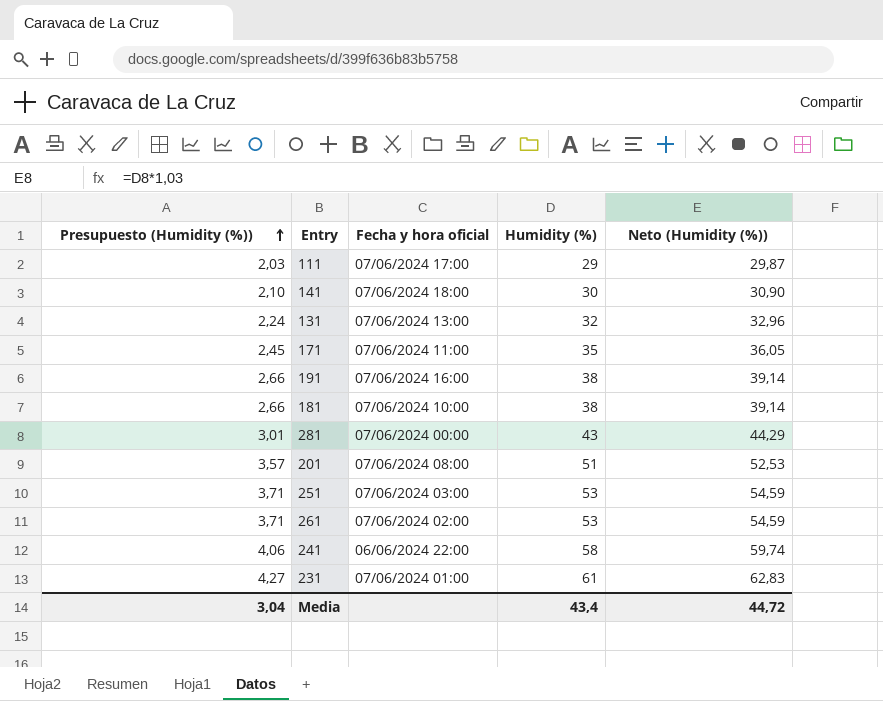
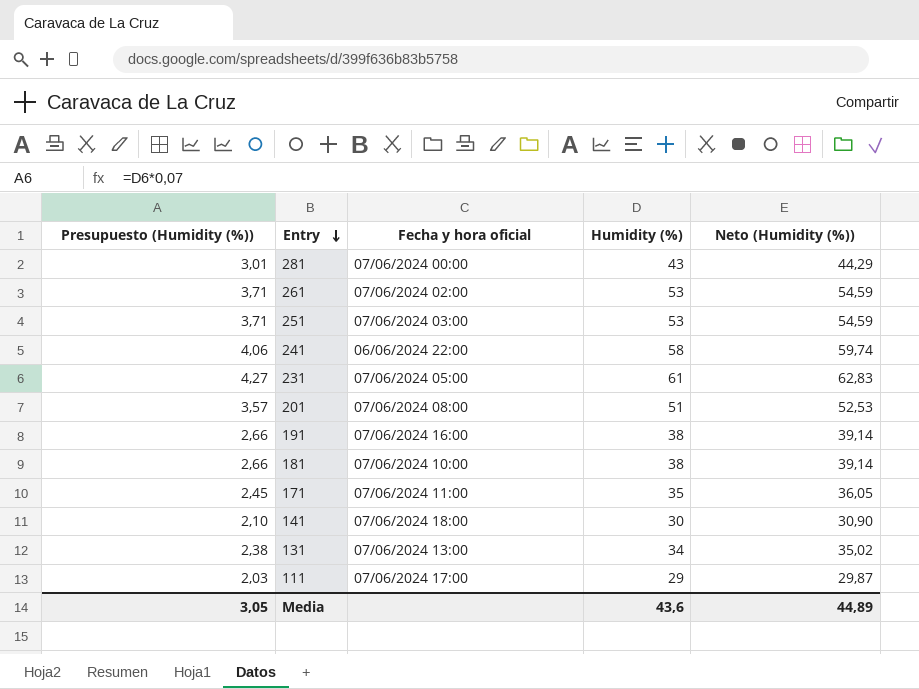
row order: Presupuesto (Humidity (%)) ascending -> Entry descending
231 | Fecha y hora oficial: 07/06/2024 01:00 -> 07/06/2024 05:00
131 | Presupuesto (Humidity (%)): 2,24 -> 2,38
131 | Humidity (%): 32 -> 34
131 | Neto (Humidity (%)): 32,96 -> 35,02
Media | Presupuesto (Humidity (%)): 3,04 -> 3,05
Media | Humidity (%): 43,4 -> 43,6
Media | Neto (Humidity (%)): 44,72 -> 44,89

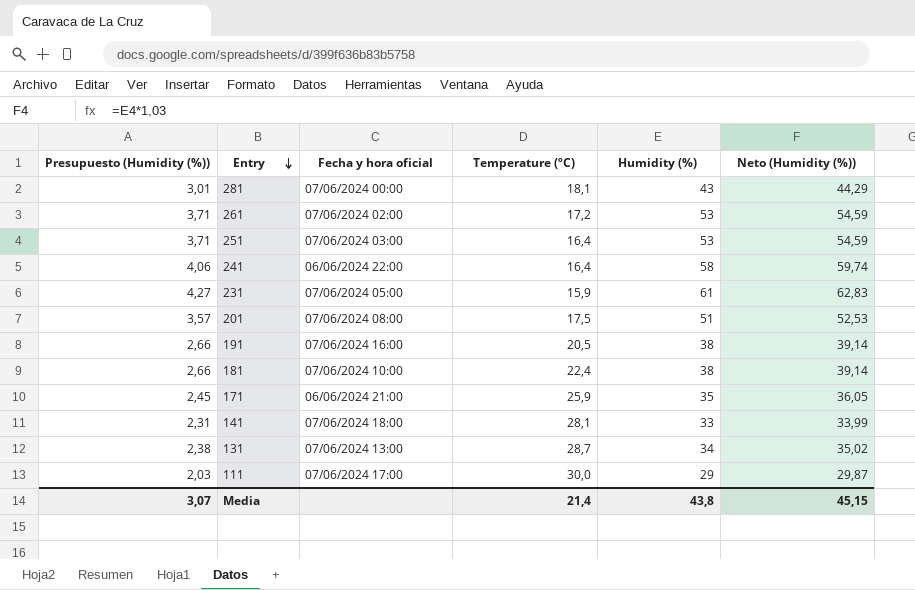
column Temperature (ºC) | position: none -> 4
171 | Fecha y hora oficial: 07/06/2024 11:00 -> 06/06/2024 21:00
141 | Presupuesto (Humidity (%)): 2,10 -> 2,31
141 | Humidity (%): 30 -> 33
141 | Neto (Humidity (%)): 30,90 -> 33,99
Media | Presupuesto (Humidity (%)): 3,05 -> 3,07
Media | Humidity (%): 43,6 -> 43,8
Media | Neto (Humidity (%)): 44,89 -> 45,15

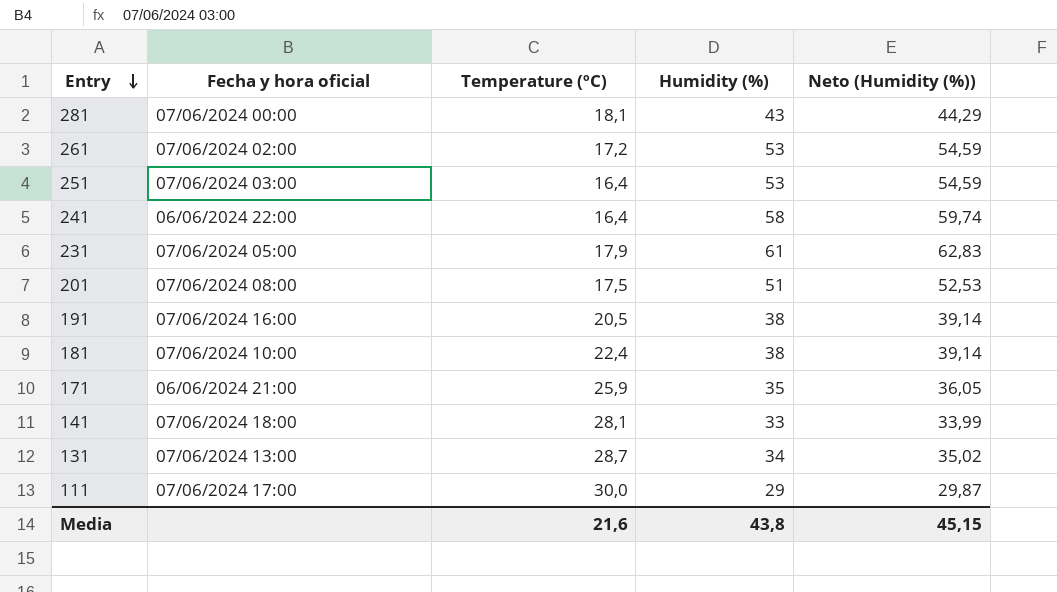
column Presupuesto (Humidity (%)) | formula: [Humidity (%)] * 0,07 -> none
231 | Temperature (ºC): 15,9 -> 17,9
Media | Temperature (ºC): 21,4 -> 21,6

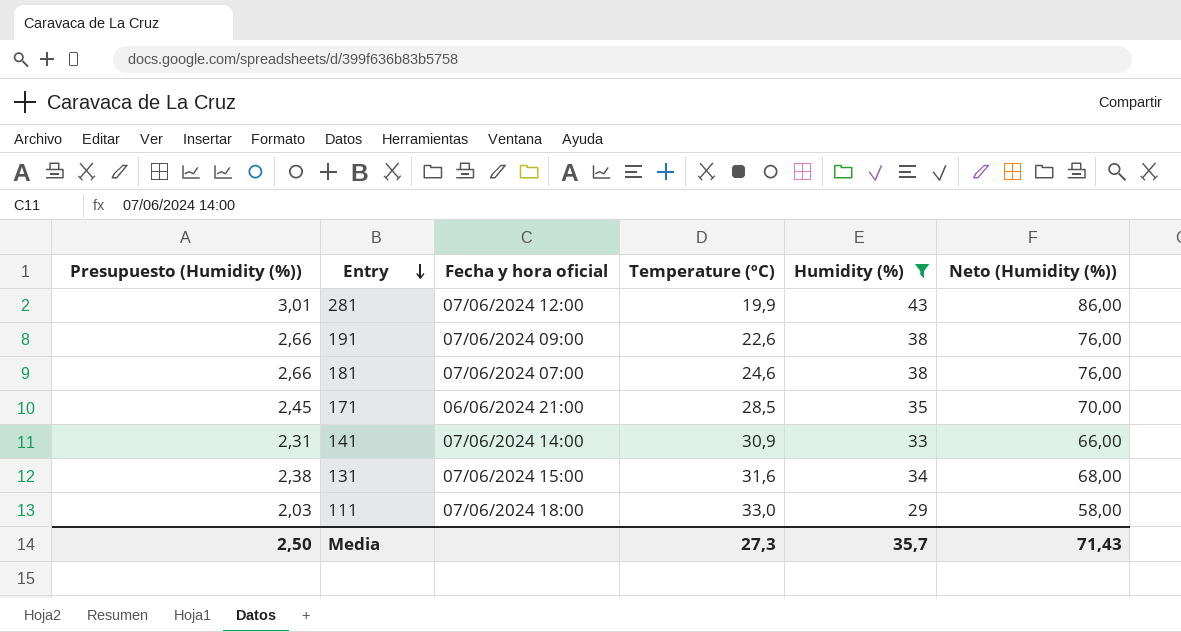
filter: none -> Humidity (%) <= 43
column Presupuesto (Humidity (%)) | formula: none -> [Humidity (%)] * 0,07
column Neto (Humidity (%)) | formula: [Humidity (%)] * 1,03 -> [Humidity (%)] * 2
281 | Fecha y hora oficial: 07/06/2024 00:00 -> 07/06/2024 12:00
281 | Temperature (ºC): 18,1 -> 19,9
191 | Fecha y hora oficial: 07/06/2024 16:00 -> 07/06/2024 09:00
191 | Temperature (ºC): 20,5 -> 22,6
181 | Fecha y hora oficial: 07/06/2024 10:00 -> 07/06/2024 07:00
181 | Temperature (ºC): 22,4 -> 24,6
171 | Temperature (ºC): 25,9 -> 28,5
141 | Fecha y hora oficial: 07/06/2024 18:00 -> 07/06/2024 14:00
141 | Temperature (ºC): 28,1 -> 30,9
131 | Fecha y hora oficial: 07/06/2024 13:00 -> 07/06/2024 15:00
131 | Temperature (ºC): 28,7 -> 31,6
111 | Fecha y hora oficial: 07/06/2024 17:00 -> 07/06/2024 18:00
111 | Temperature (ºC): 30,0 -> 33,0
Media | Temperature (ºC): 21,6 -> 27,3
Media | Humidity (%): 43,8 -> 35,7
Media | Neto (Humidity (%)): 45,15 -> 71,43

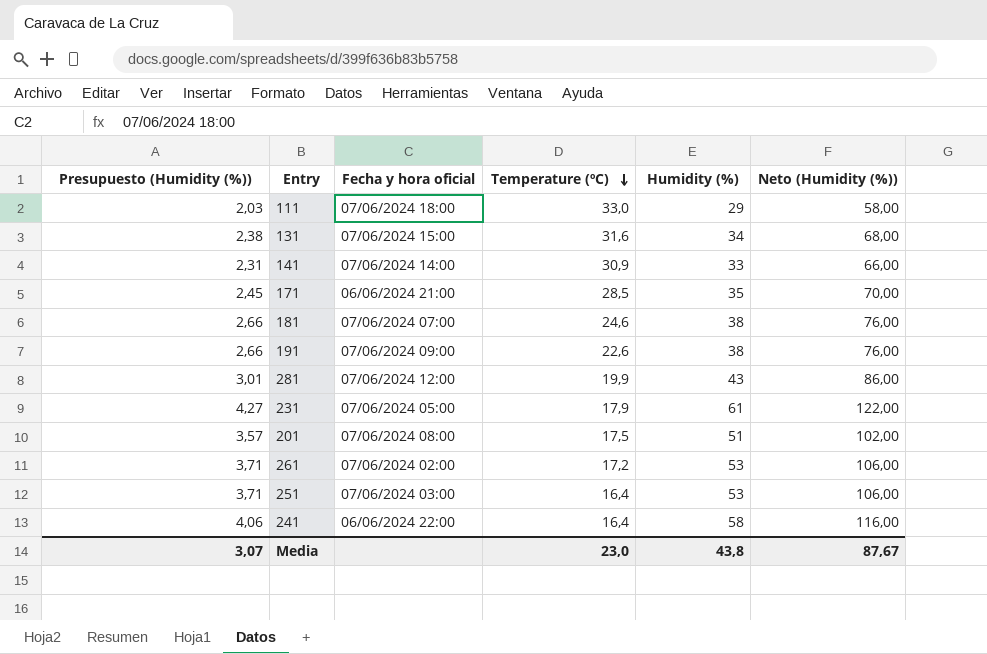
filter: Humidity (%) <= 43 -> none
row order: Entry descending -> Temperature (ºC) descending
Media | Presupuesto (Humidity (%)): 2,50 -> 3,07
Media | Temperature (ºC): 27,3 -> 23,0
Media | Humidity (%): 35,7 -> 43,8
Media | Neto (Humidity (%)): 71,43 -> 87,67

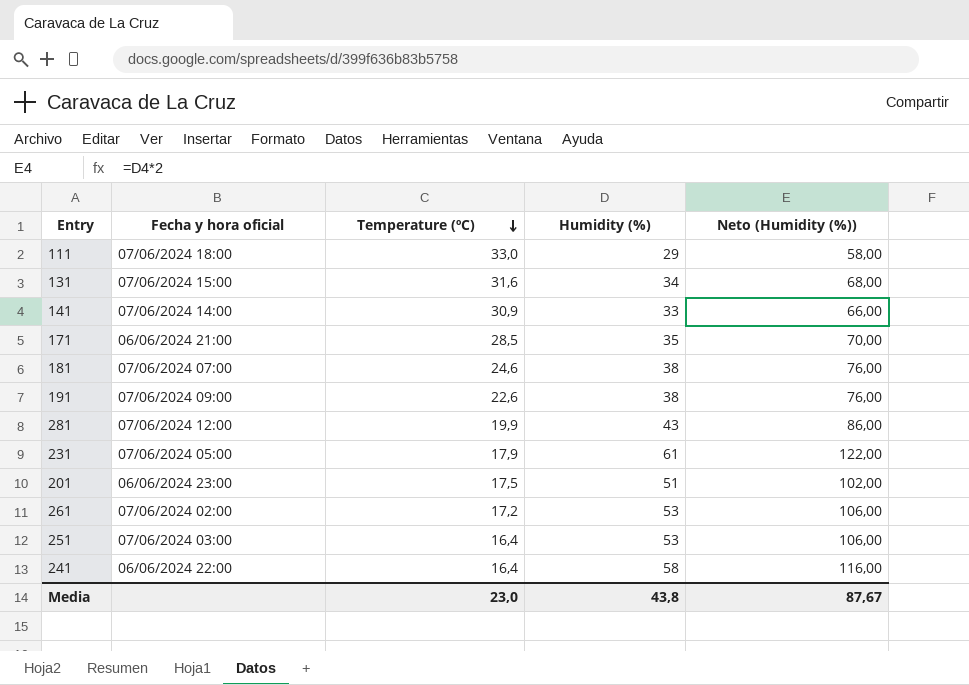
column Presupuesto (Humidity (%)) | formula: [Humidity (%)] * 0,07 -> none
201 | Fecha y hora oficial: 07/06/2024 08:00 -> 06/06/2024 23:00

